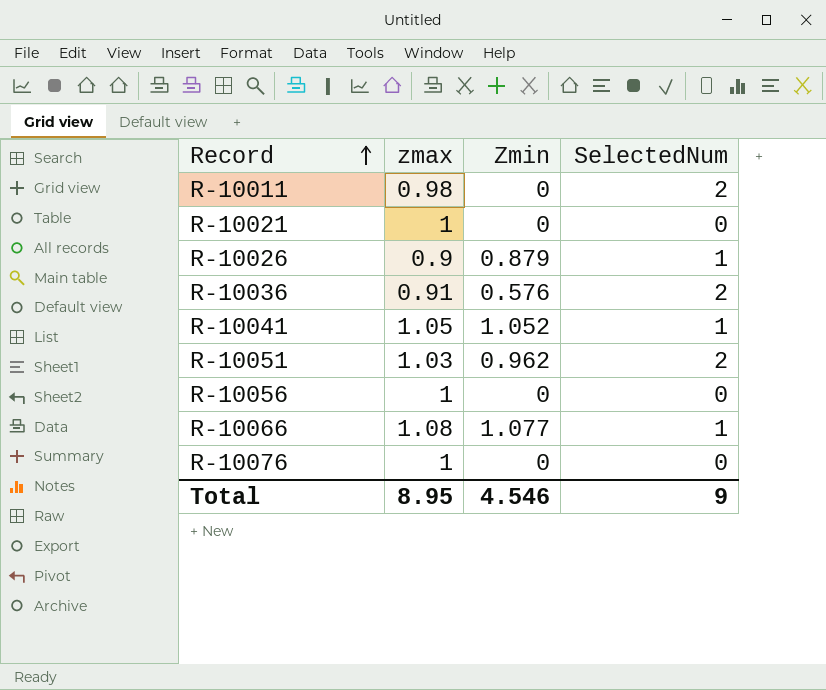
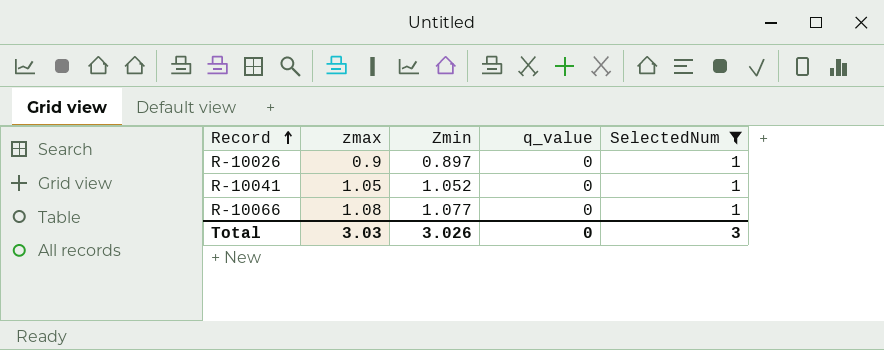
filter: none -> SelectedNum = 1
column q_value | position: none -> 4
R-10026 | Zmin: 0.879 -> 0.897
Total | zmax: 8.95 -> 3.03
Total | Zmin: 4.546 -> 3.026
Total | SelectedNum: 9 -> 3

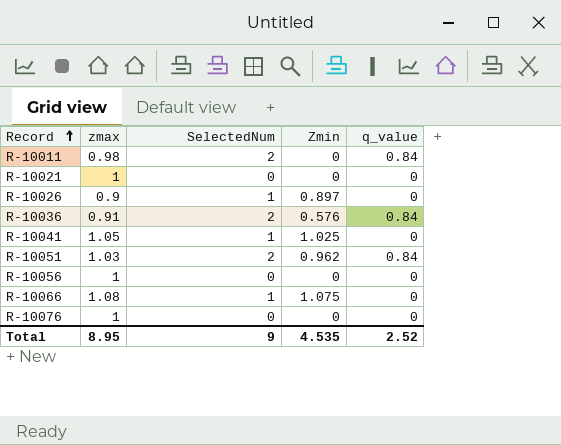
filter: SelectedNum = 1 -> none
column SelectedNum | position: 5 -> 3
R-10041 | Zmin: 1.052 -> 1.025
R-10066 | Zmin: 1.077 -> 1.075
Total | zmax: 3.03 -> 8.95
Total | SelectedNum: 3 -> 9
Total | Zmin: 3.026 -> 4.535
Total | q_value: 0 -> 2.52

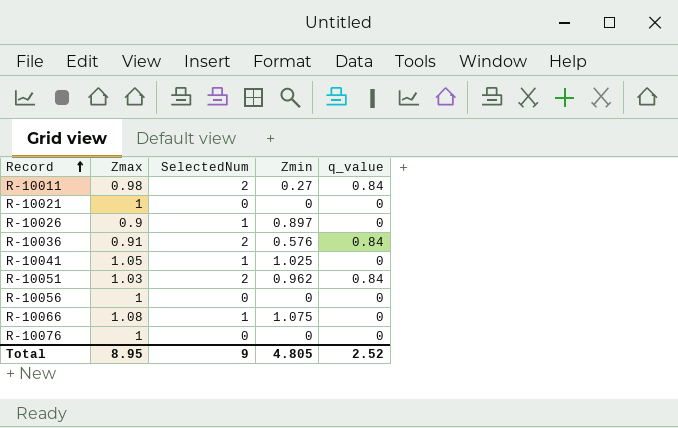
column name: zmax -> Zmax
R-10011 | Zmin: 0 -> 0.27
Total | Zmin: 4.535 -> 4.805

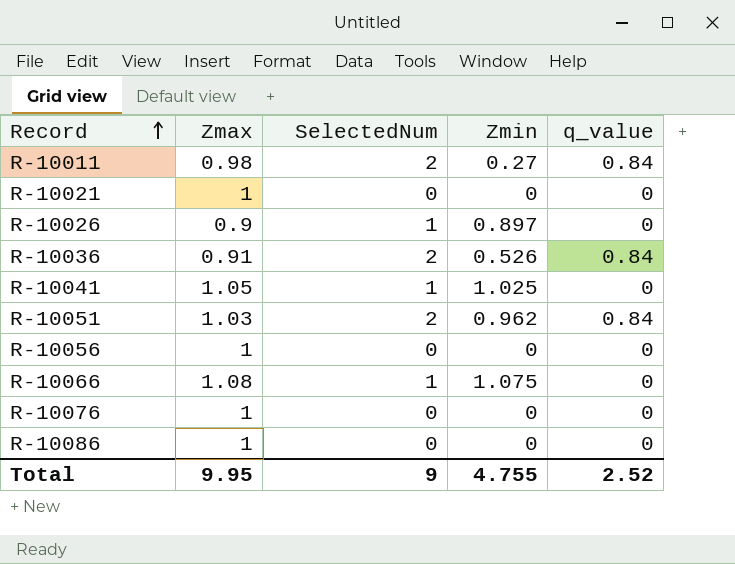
R-10036 | Zmin: 0.576 -> 0.526
row R-10086: none -> 1 | 0 | 0 | 0
Total | Zmax: 8.95 -> 9.95
Total | Zmin: 4.805 -> 4.755

